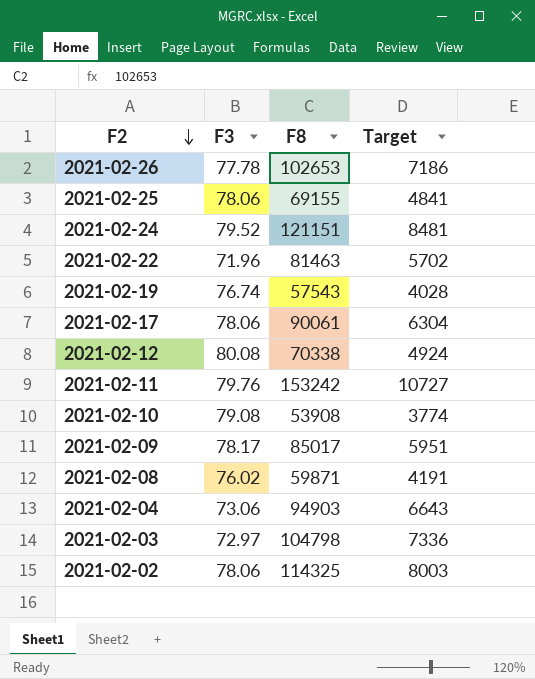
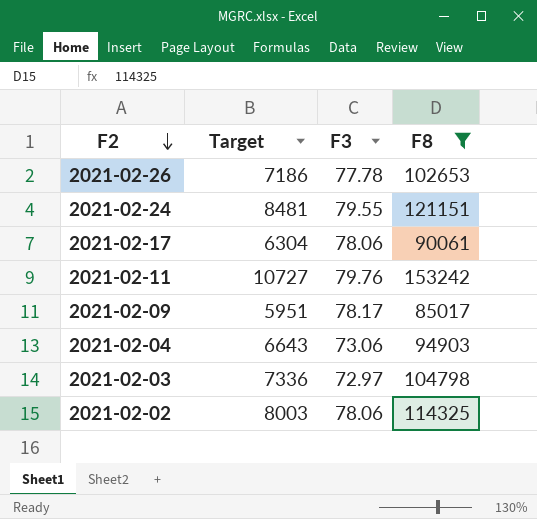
filter: none -> F8 >= 85017
column Target | position: 4 -> 2
2021-02-24 | F3: 79.52 -> 79.55

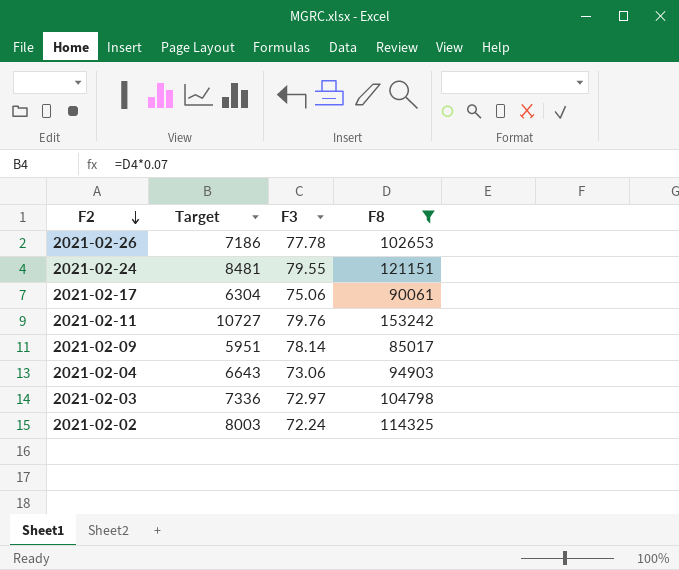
2021-02-17 | F3: 78.06 -> 75.06
2021-02-09 | F3: 78.17 -> 78.14
2021-02-02 | F3: 78.06 -> 72.24

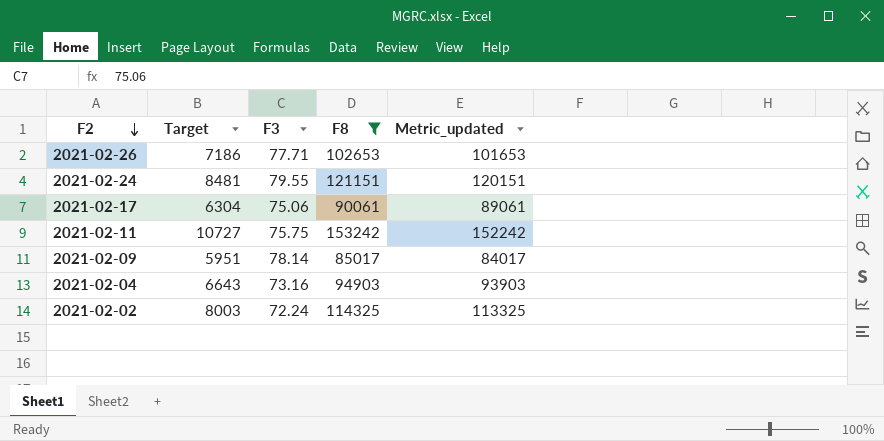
column Metric_updated | formula: none -> [F8] - 1000
row 2021-02-03: 7336 | 72.97 | 104798 -> none
2021-02-26 | F3: 77.78 -> 77.71
2021-02-11 | F3: 79.76 -> 75.75
2021-02-04 | F3: 73.06 -> 73.16

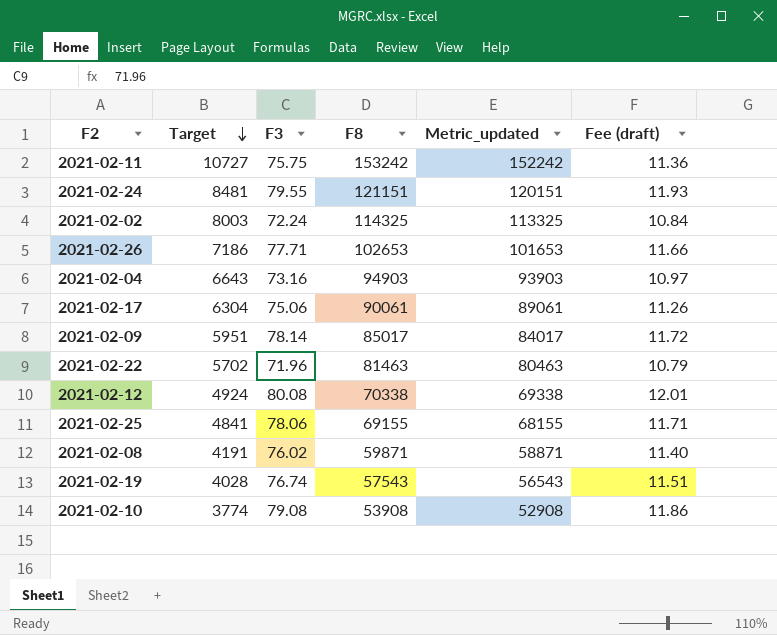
filter: F8 >= 85017 -> none
row order: F2 descending -> Target descending
column Fee (draft) | formula: none -> [F3] * 0.15

